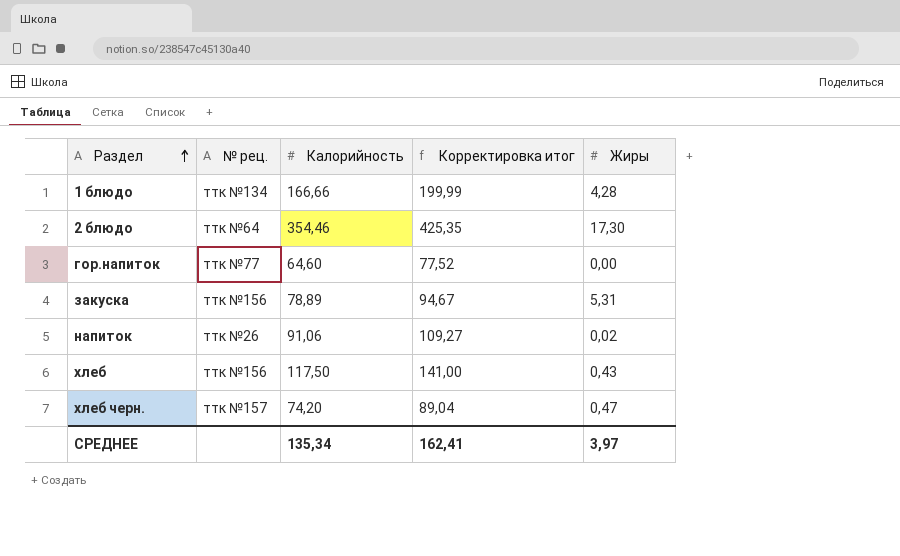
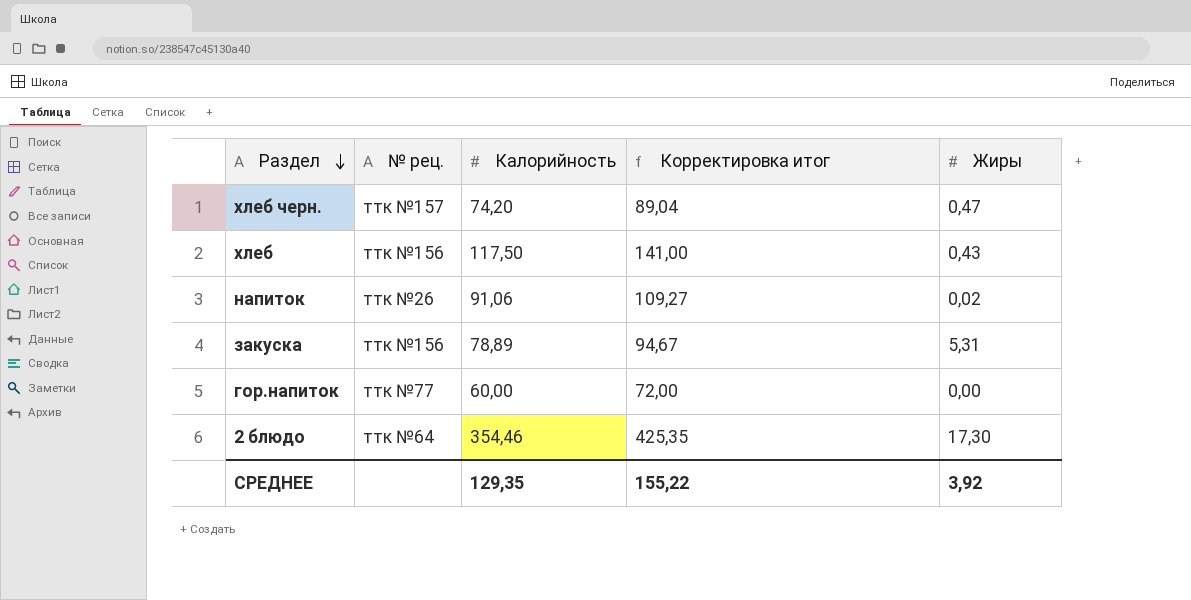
row order: Раздел ascending -> Раздел descending
row 1 блюдо: ттк №134 | 166,66 | 199,99 | 4,28 -> none
гор.напиток | Калорийность: 64,60 -> 60,00
гор.напиток | Корректировка итог: 77,52 -> 72,00
СРЕДНЕЕ | Калорийность: 135,34 -> 129,35
СРЕДНЕЕ | Корректировка итог: 162,41 -> 155,22
СРЕДНЕЕ | Жиры: 3,97 -> 3,92

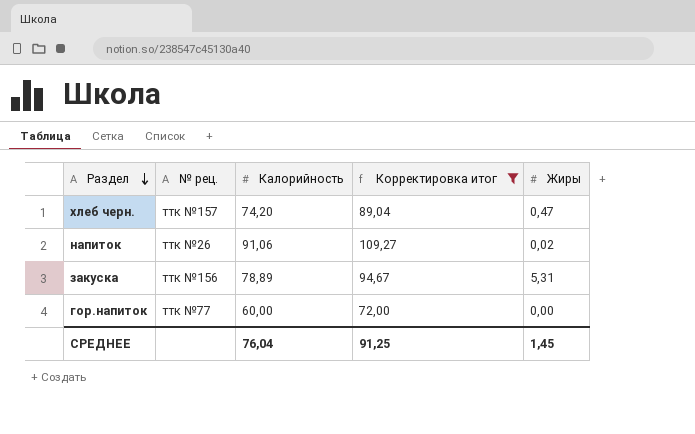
filter: none -> Корректировка итог <= 109,27
СРЕДНЕЕ | Калорийность: 129,35 -> 76,04
СРЕДНЕЕ | Корректировка итог: 155,22 -> 91,25
СРЕДНЕЕ | Жиры: 3,92 -> 1,45

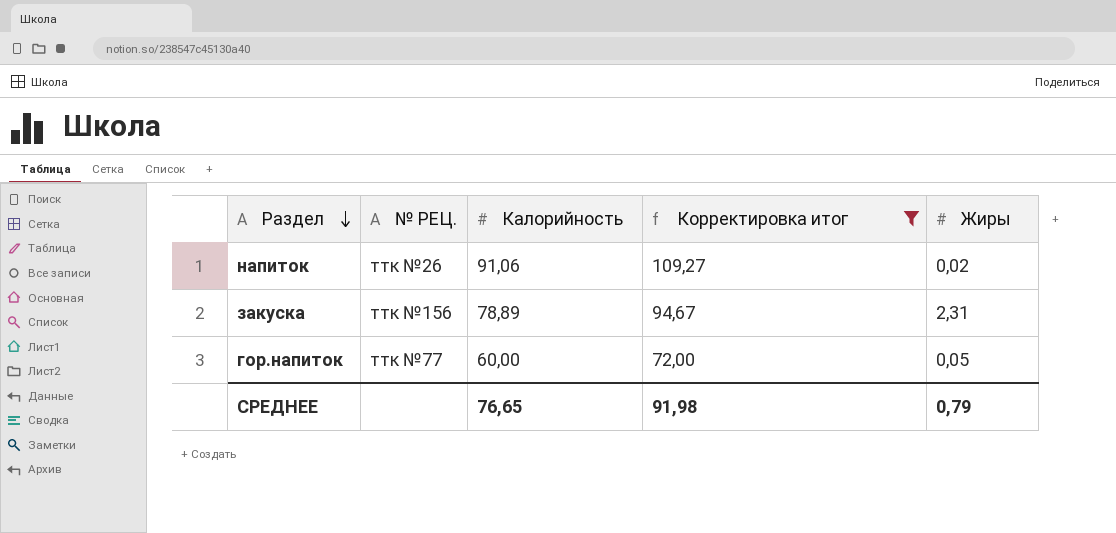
column name: № рец. -> № РЕЦ.
row хлеб черн.: ттк №157 | 74,20 | 89,04 | 0,47 -> none
закуска | Жиры: 5,31 -> 2,31
гор.напиток | Жиры: 0,00 -> 0,05
СРЕДНЕЕ | Калорийность: 76,04 -> 76,65
СРЕДНЕЕ | Корректировка итог: 91,25 -> 91,98
СРЕДНЕЕ | Жиры: 1,45 -> 0,79

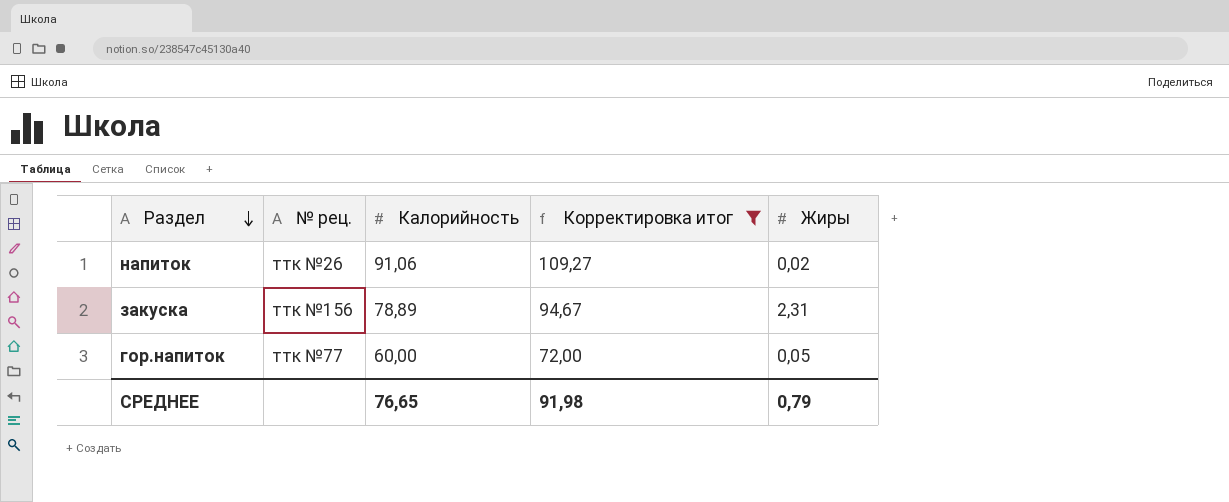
column name: № РЕЦ. -> № рец.

